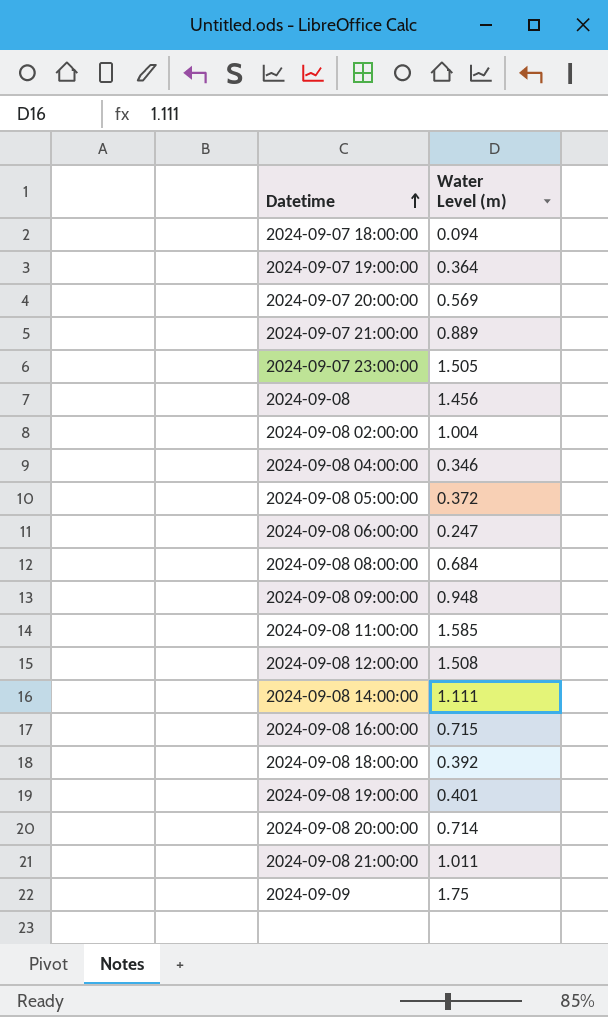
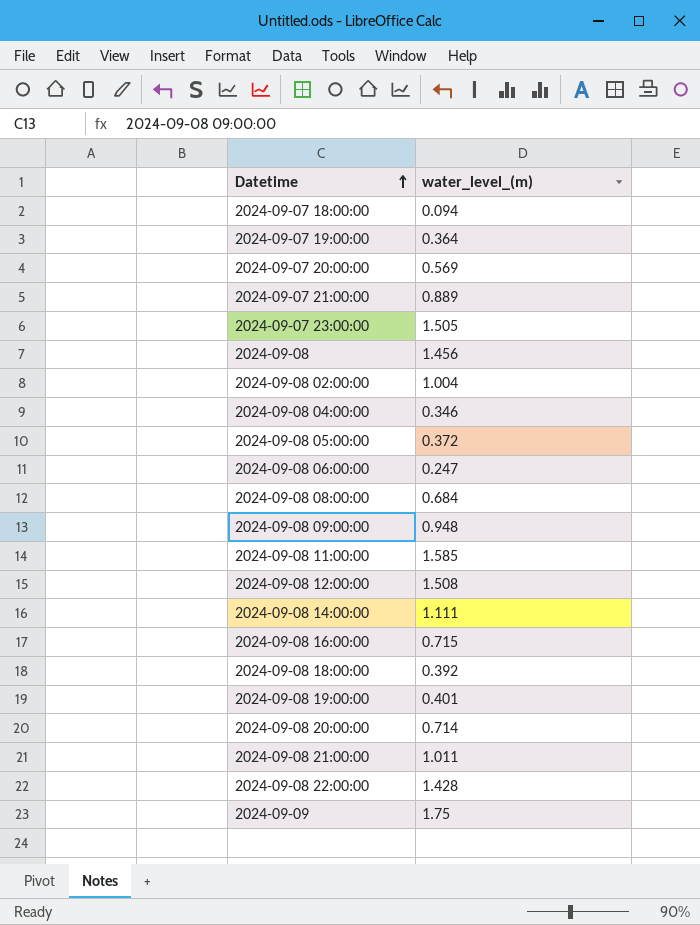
column name: Water Level (m) -> water_level_(m)
row 2024-09-08 22:00:00: none -> 1.428

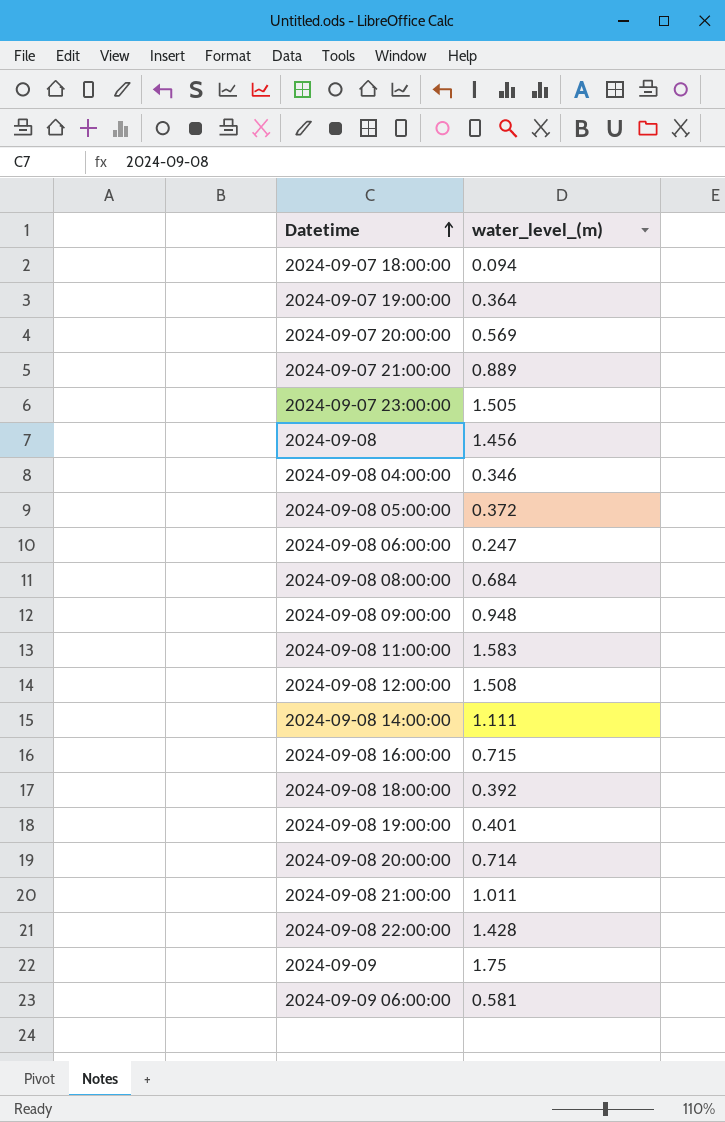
row 2024-09-08 02:00:00: 1.004 -> none
2024-09-08 11:00:00 | water_level_(m): 1.585 -> 1.583
row 2024-09-09 06:00:00: none -> 0.581

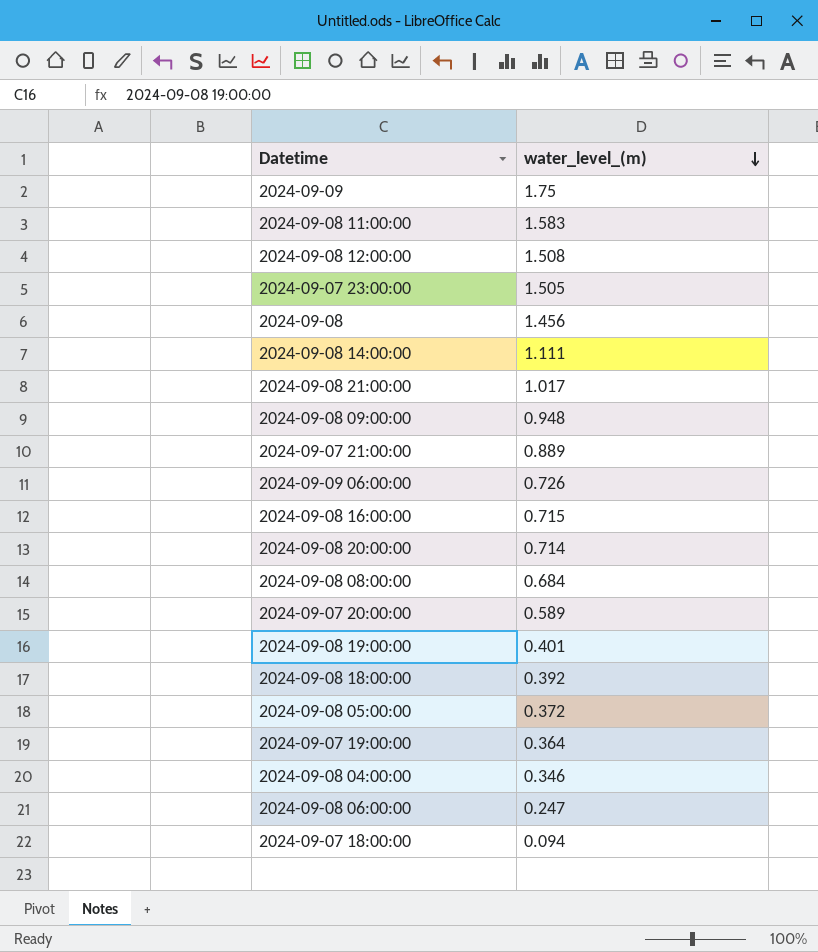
row order: Datetime ascending -> water_level_(m) descending
row 2024-09-08 22:00:00: 1.428 -> none
2024-09-08 21:00:00 | water_level_(m): 1.011 -> 1.017
2024-09-09 06:00:00 | water_level_(m): 0.581 -> 0.726
2024-09-07 20:00:00 | water_level_(m): 0.569 -> 0.589

